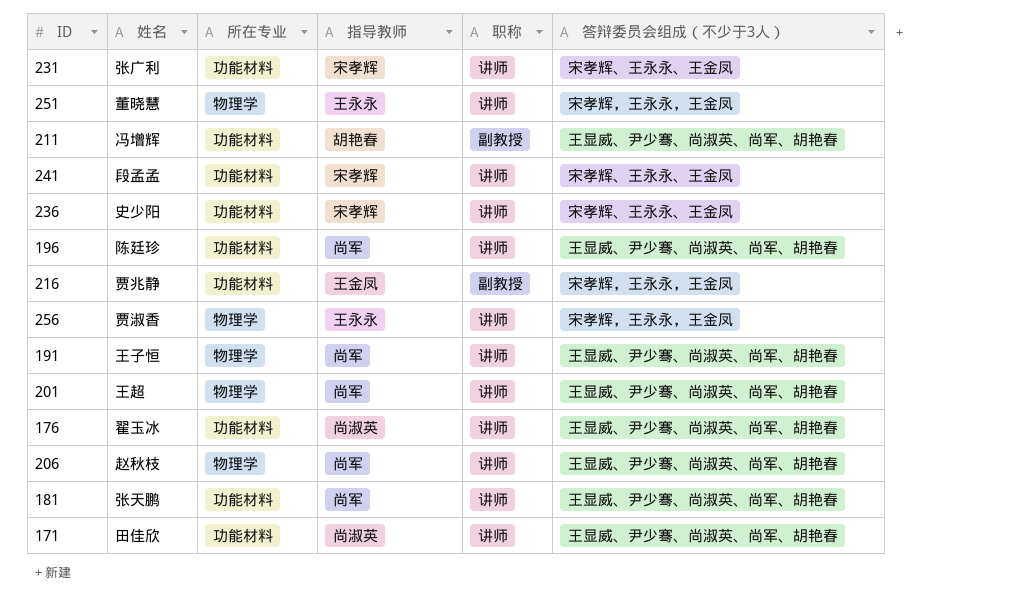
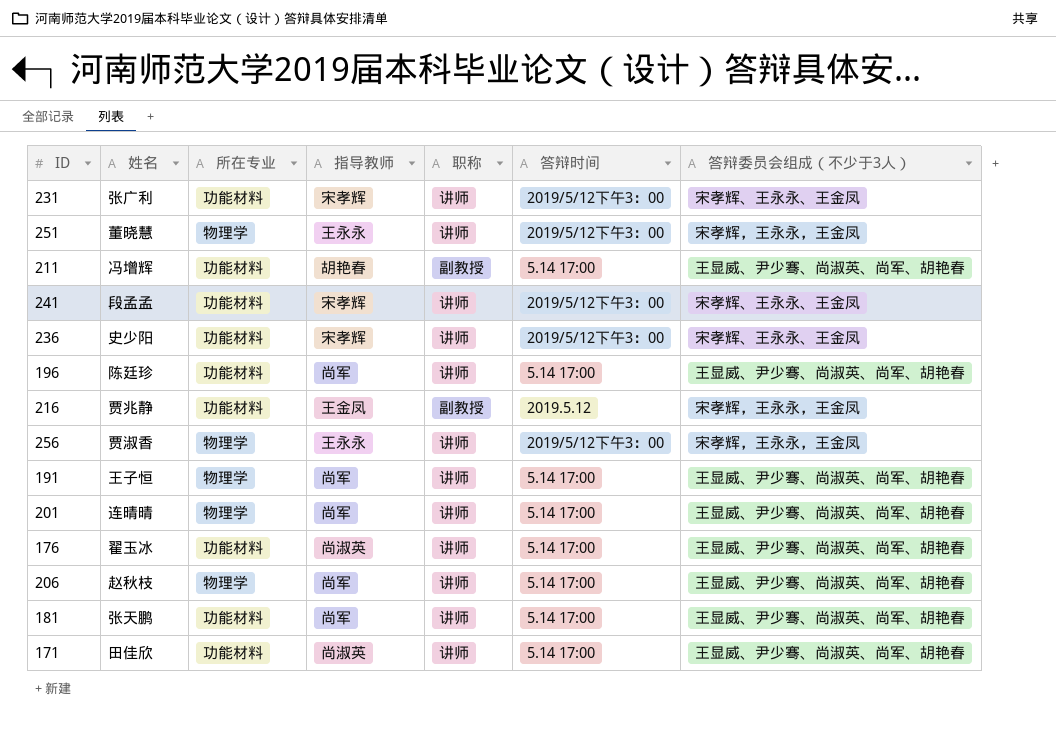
column 答辩时间 | position: none -> 6
201 | 姓名: 王超 -> 连晴晴

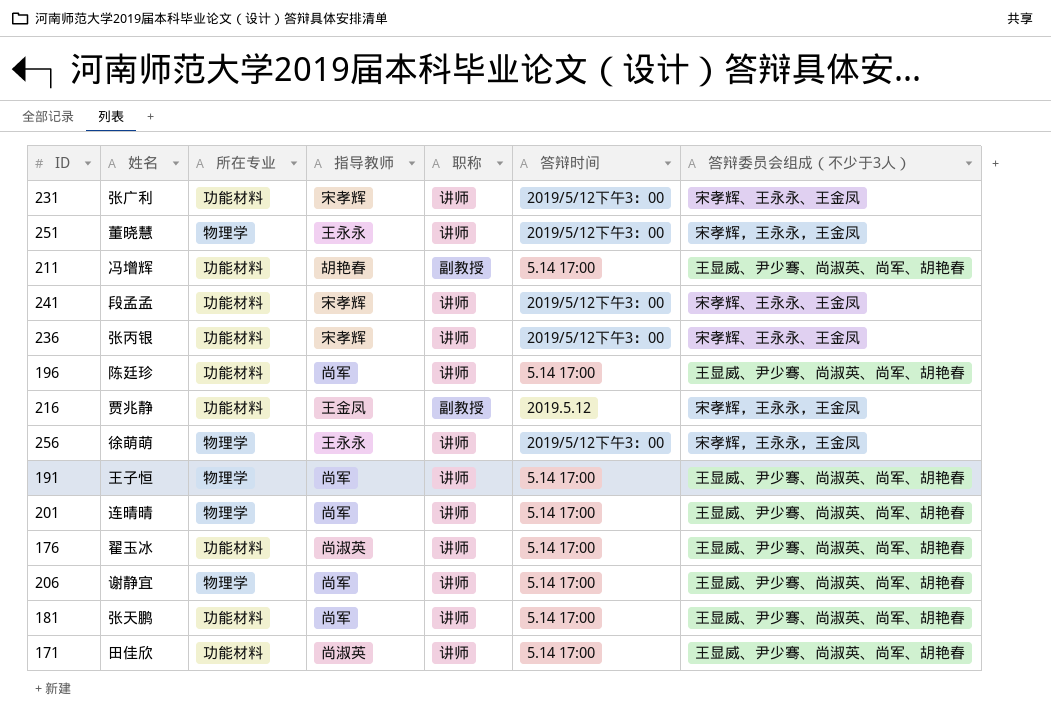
236 | 姓名: 史少阳 -> 张丙银
256 | 姓名: 贾淑香 -> 徐萌萌
206 | 姓名: 赵秋枝 -> 谢静宜

